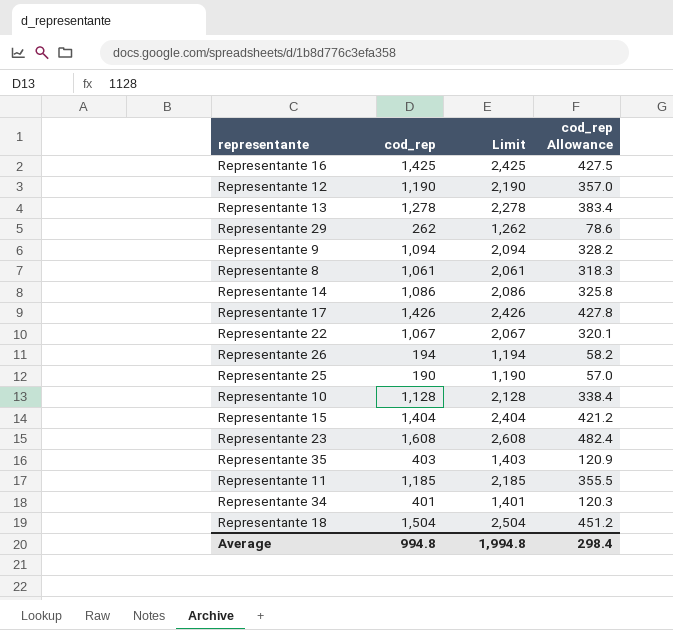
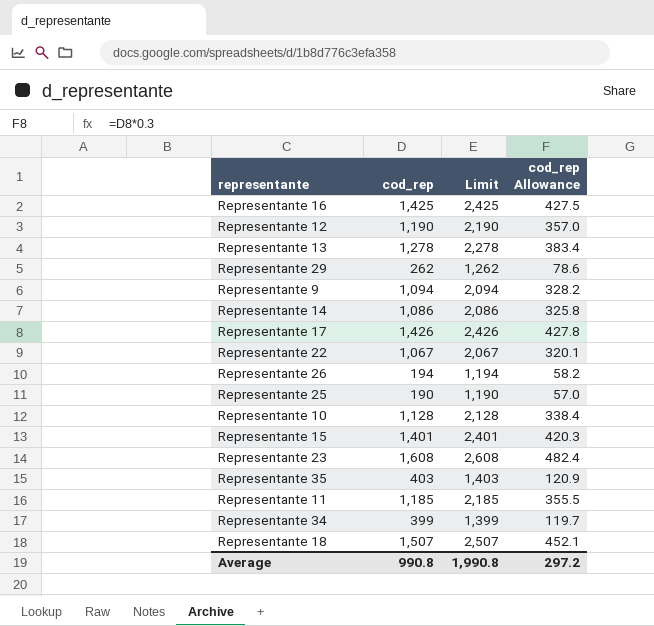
row Representante 8: 1,061 | 2,061 | 318.3 -> none
Representante 15 | cod_rep: 1,404 -> 1,401
Representante 15 | Limit: 2,404 -> 2,401
Representante 15 | cod_rep Allowance: 421.2 -> 420.3
Representante 34 | cod_rep: 401 -> 399
Representante 34 | Limit: 1,401 -> 1,399
Representante 34 | cod_rep Allowance: 120.3 -> 119.7
Representante 18 | cod_rep: 1,504 -> 1,507
Representante 18 | Limit: 2,504 -> 2,507
Representante 18 | cod_rep Allowance: 451.2 -> 452.1
Average | cod_rep: 994.8 -> 990.8
Average | Limit: 1,994.8 -> 1,990.8
Average | cod_rep Allowance: 298.4 -> 297.2

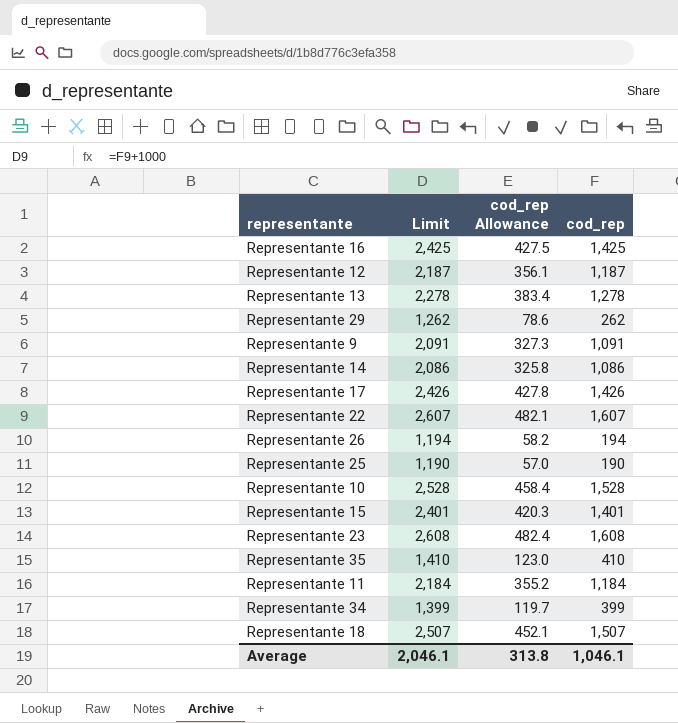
column cod_rep | position: 2 -> 4
Representante 12 | Limit: 2,190 -> 2,187
Representante 12 | cod_rep Allowance: 357.0 -> 356.1
Representante 12 | cod_rep: 1,190 -> 1,187
Representante 9 | Limit: 2,094 -> 2,091
Representante 9 | cod_rep Allowance: 328.2 -> 327.3
Representante 9 | cod_rep: 1,094 -> 1,091
Representante 22 | Limit: 2,067 -> 2,607
Representante 22 | cod_rep Allowance: 320.1 -> 482.1
Representante 22 | cod_rep: 1,067 -> 1,607
Representante 10 | Limit: 2,128 -> 2,528
Representante 10 | cod_rep Allowance: 338.4 -> 458.4
Representante 10 | cod_rep: 1,128 -> 1,528
Representante 35 | Limit: 1,403 -> 1,410
Representante 35 | cod_rep Allowance: 120.9 -> 123.0
Representante 35 | cod_rep: 403 -> 410
Representante 11 | Limit: 2,185 -> 2,184
Representante 11 | cod_rep Allowance: 355.5 -> 355.2
Representante 11 | cod_rep: 1,185 -> 1,184
Average | Limit: 1,990.8 -> 2,046.1
Average | cod_rep Allowance: 297.2 -> 313.8
Average | cod_rep: 990.8 -> 1,046.1

